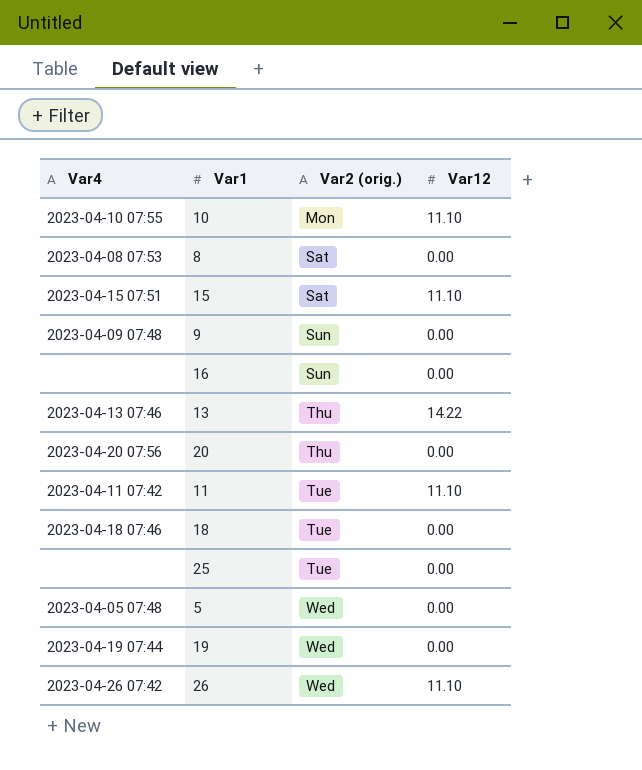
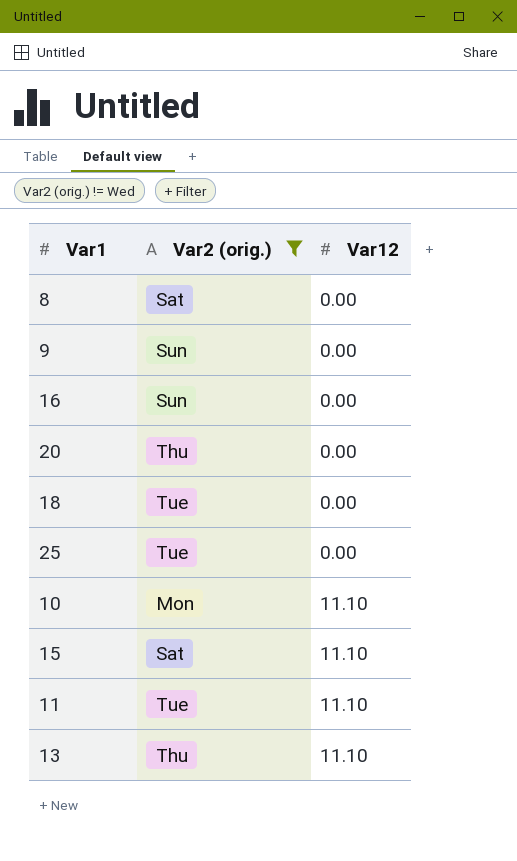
filter: none -> Var2 (orig.) != Wed
row order: Var2 (orig.) ascending -> Var12 ascending
column Var4 | position: 1 -> none
13 | Var12: 14.22 -> 11.10

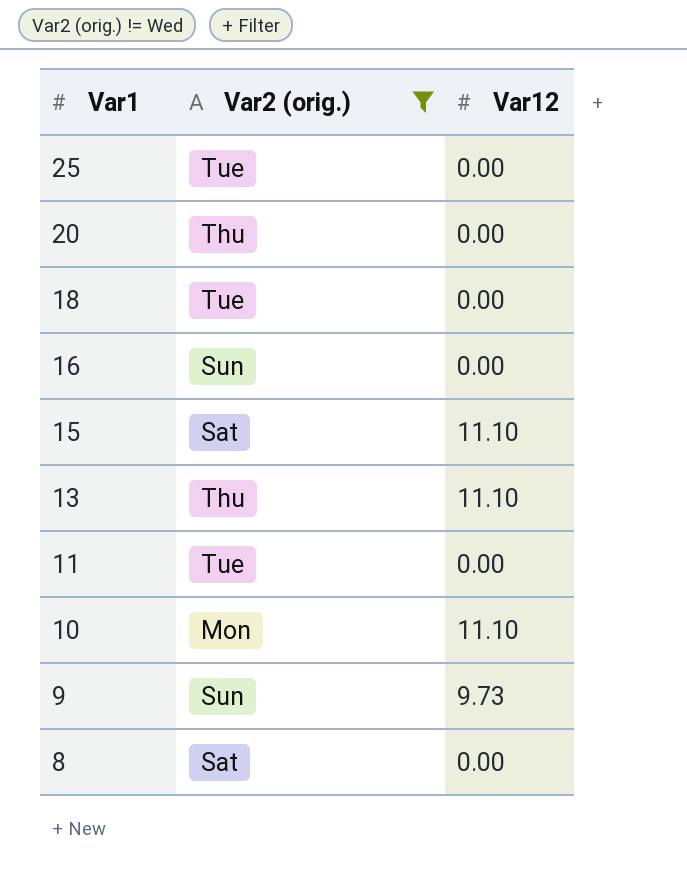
row order: Var12 ascending -> Var1 descending
11 | Var12: 11.10 -> 0.00
9 | Var12: 0.00 -> 9.73

